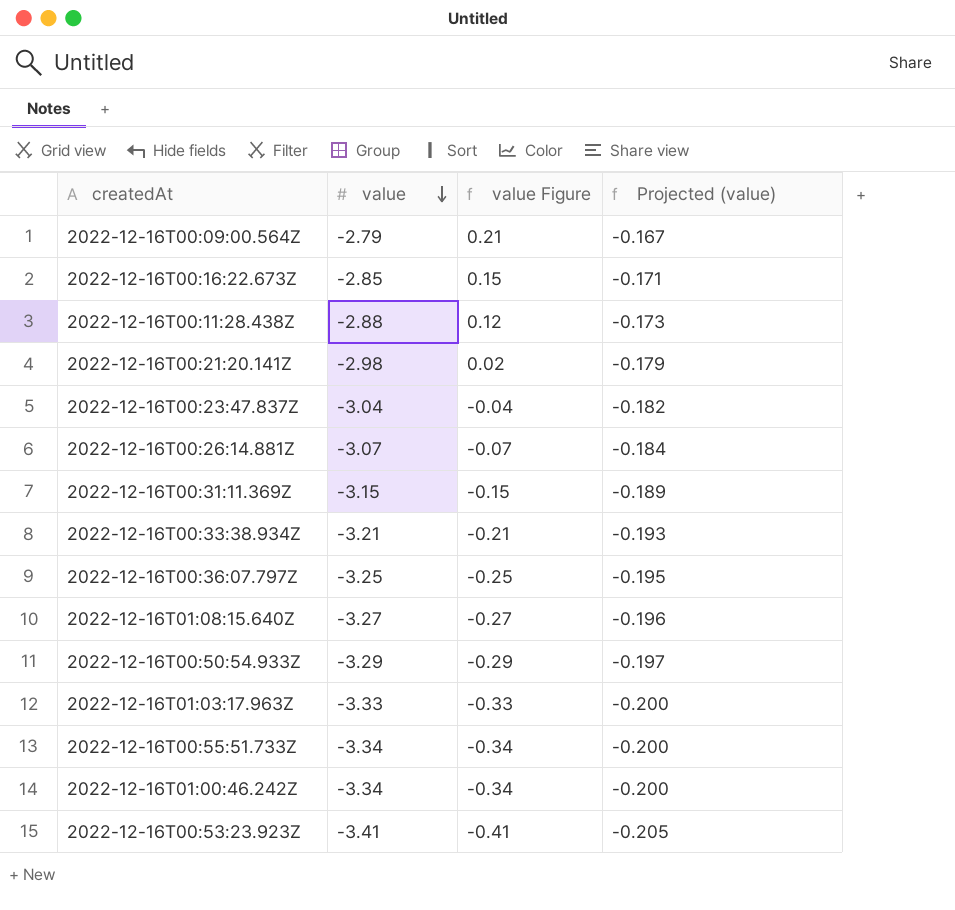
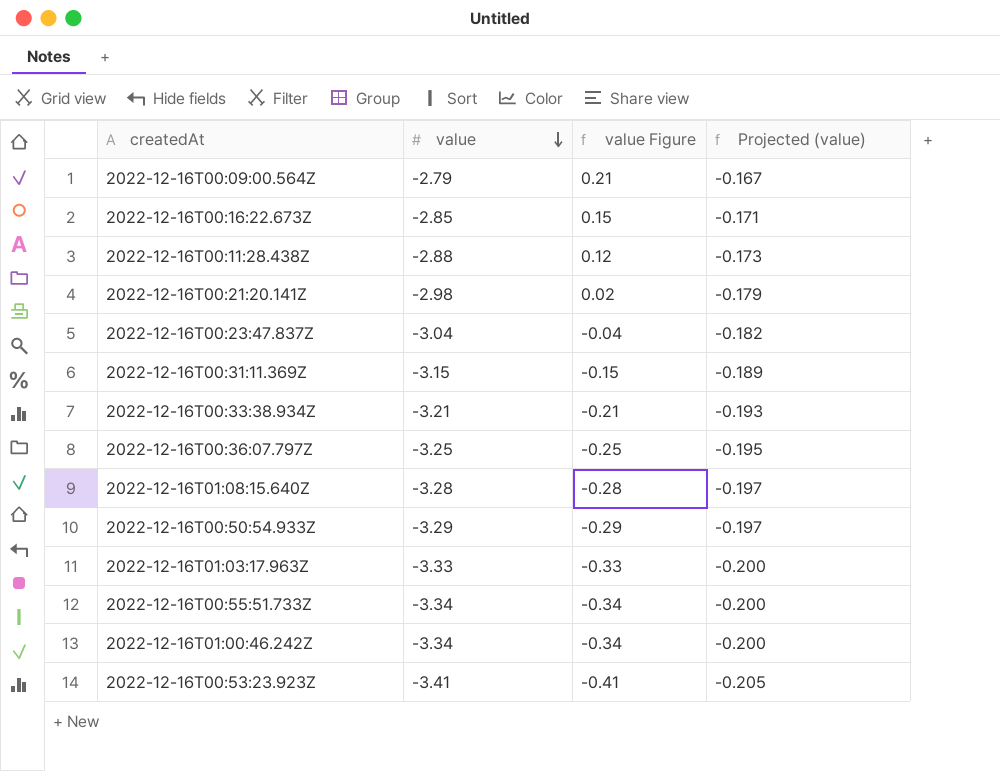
row 2022-12-16T00:26:14.881Z: -3.07 | -0.07 | -0.184 -> none
2022-12-16T01:08:15.640Z | value: -3.27 -> -3.28
2022-12-16T01:08:15.640Z | value Figure: -0.27 -> -0.28
2022-12-16T01:08:15.640Z | Projected (value): -0.196 -> -0.197

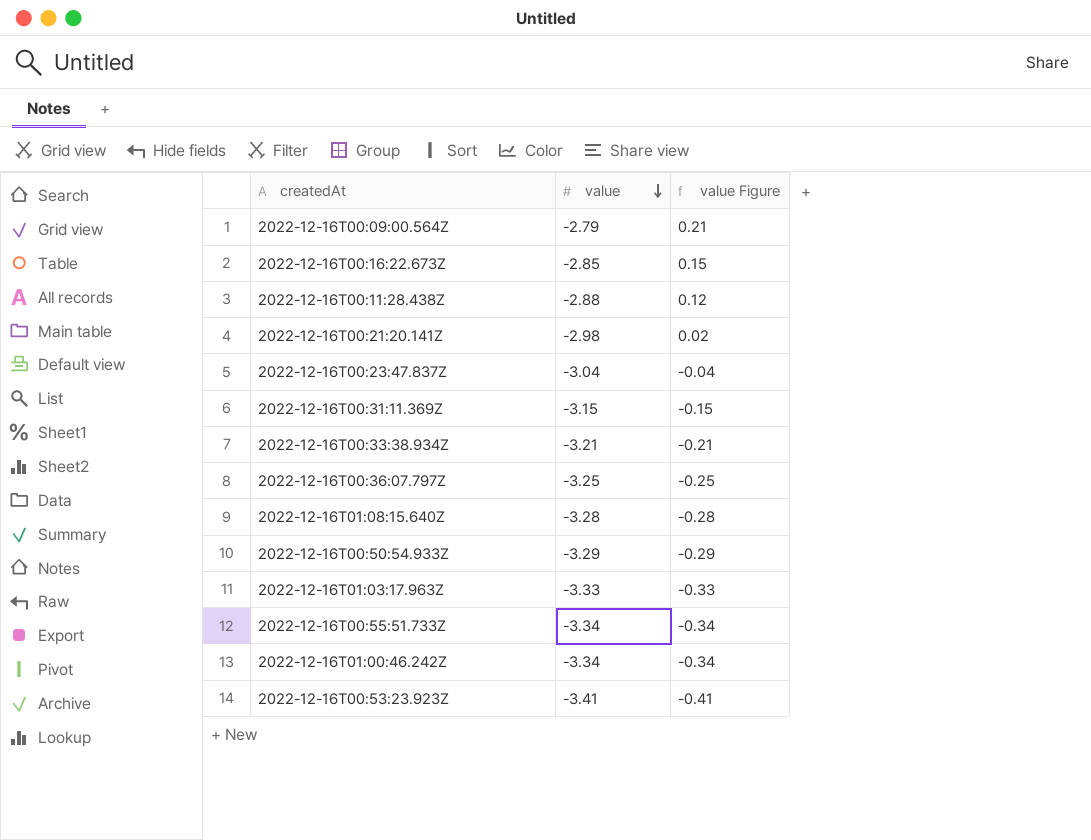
column Projected (value) | formula: [value] * 0.06 -> none

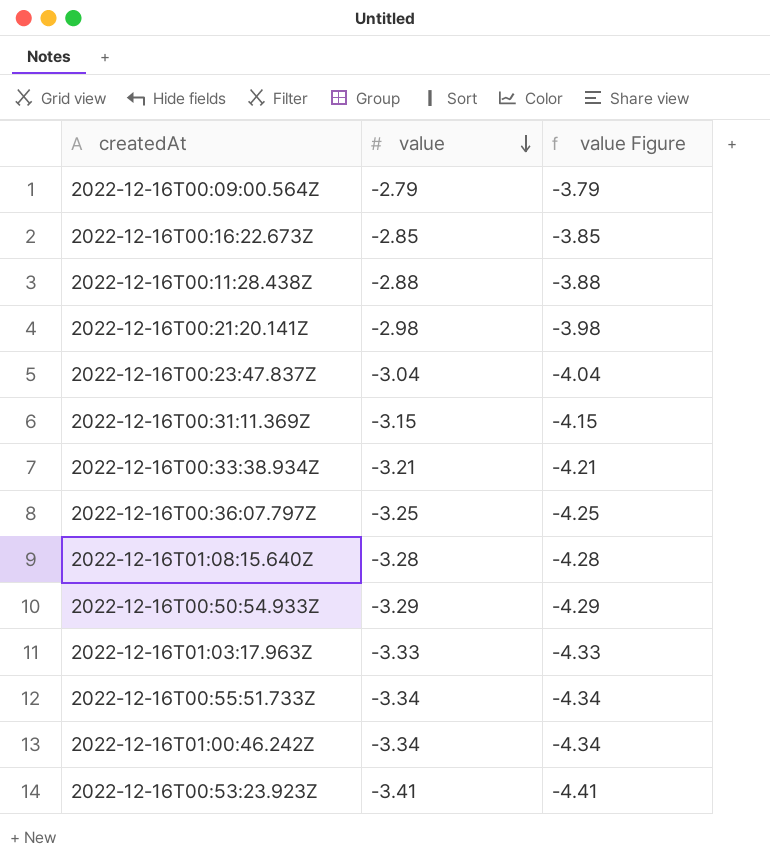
column value Figure | formula: [value] + 3 -> [value] - 1

